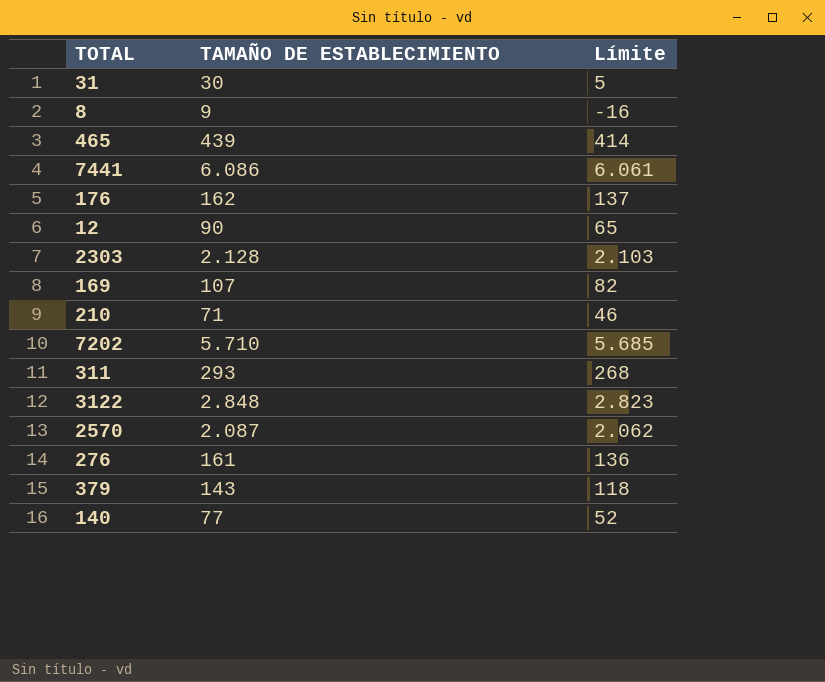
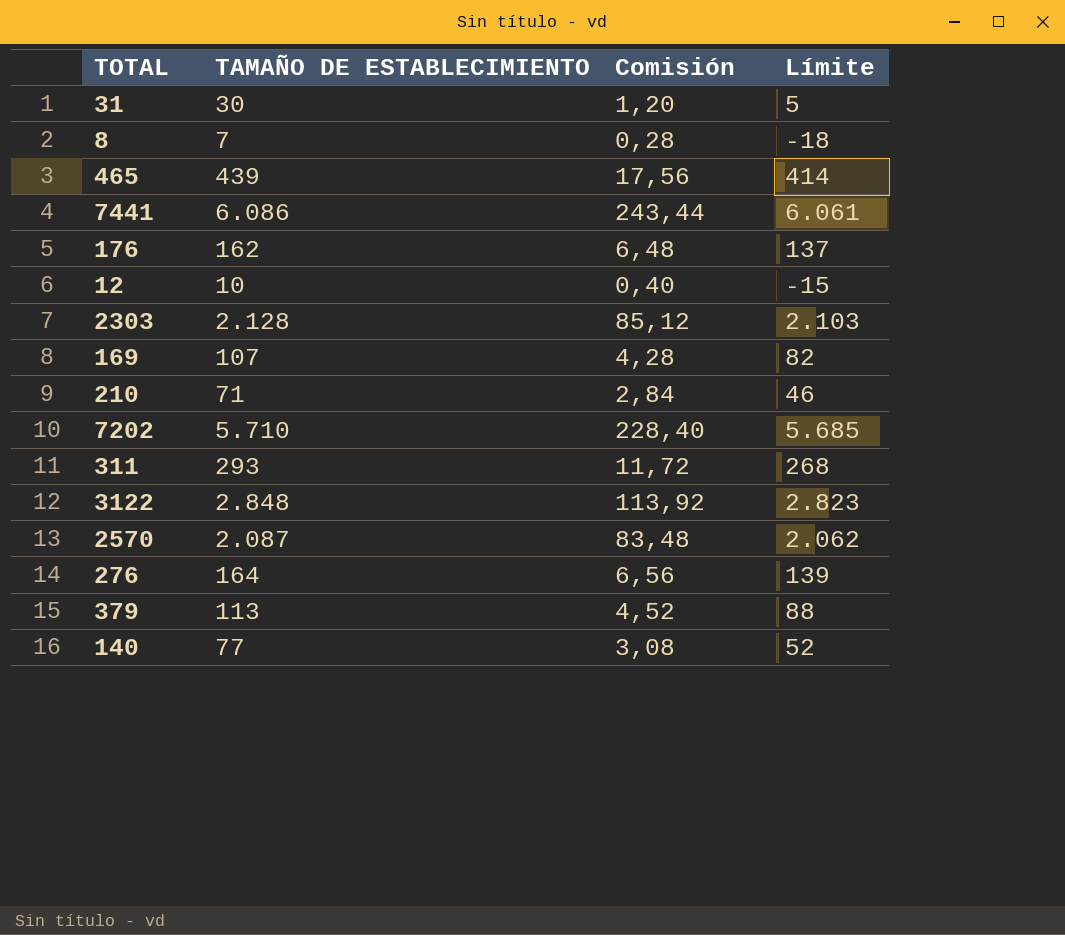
column Comisión | formula: none -> [TAMAÑO DE ESTABLECIMIENTO] * 0,04
8 | TAMAÑO DE ESTABLECIMIENTO: 9 -> 7
8 | Límite: -16 -> -18
12 | TAMAÑO DE ESTABLECIMIENTO: 90 -> 10
12 | Límite: 65 -> -15
276 | TAMAÑO DE ESTABLECIMIENTO: 161 -> 164
276 | Límite: 136 -> 139
379 | TAMAÑO DE ESTABLECIMIENTO: 143 -> 113
379 | Límite: 118 -> 88

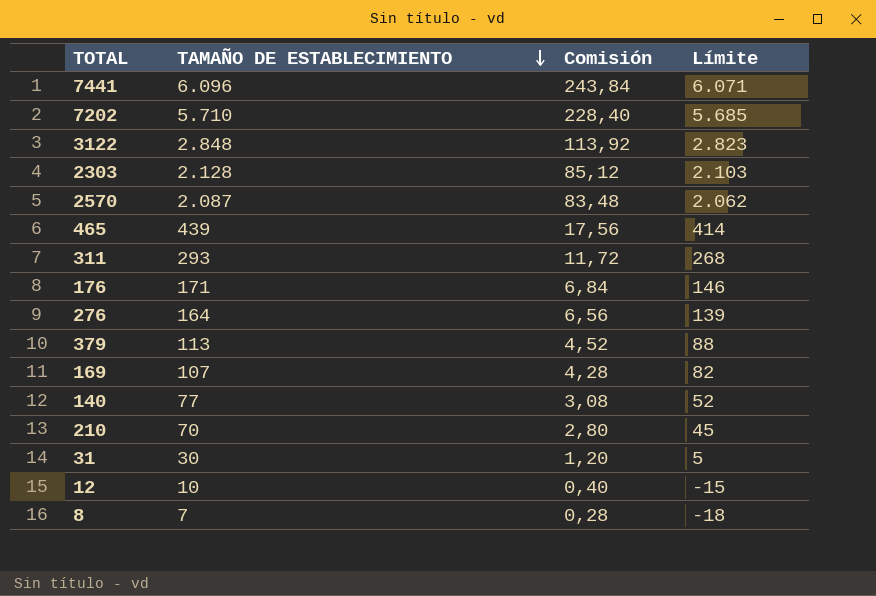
row order: none -> TAMAÑO DE ESTABLECIMIENTO descending
7441 | TAMAÑO DE ESTABLECIMIENTO: 6.086 -> 6.096
7441 | Comisión: 243,44 -> 243,84
7441 | Límite: 6.061 -> 6.071
176 | TAMAÑO DE ESTABLECIMIENTO: 162 -> 171
176 | Comisión: 6,48 -> 6,84
176 | Límite: 137 -> 146
210 | TAMAÑO DE ESTABLECIMIENTO: 71 -> 70
210 | Comisión: 2,84 -> 2,80
210 | Límite: 46 -> 45

